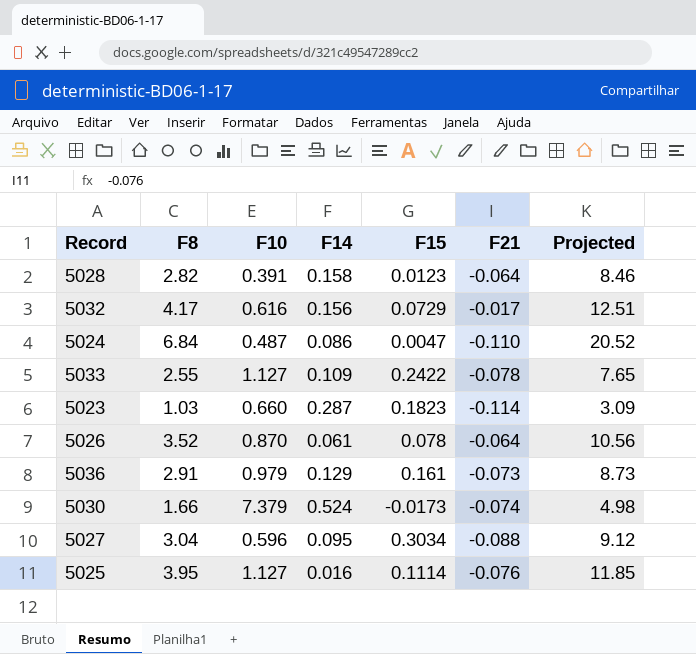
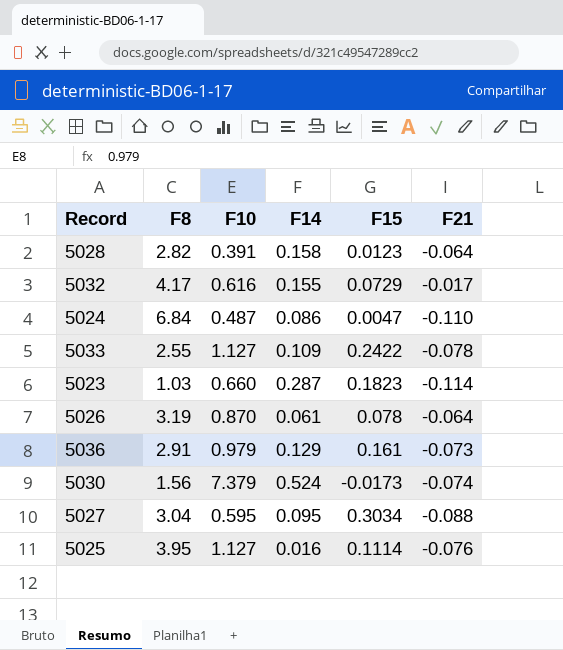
column Projected | formula: [F8] * 3 -> none
5032 | F14: 0.156 -> 0.155
5026 | F8: 3.52 -> 3.19
5030 | F8: 1.66 -> 1.56
5027 | F10: 0.596 -> 0.595

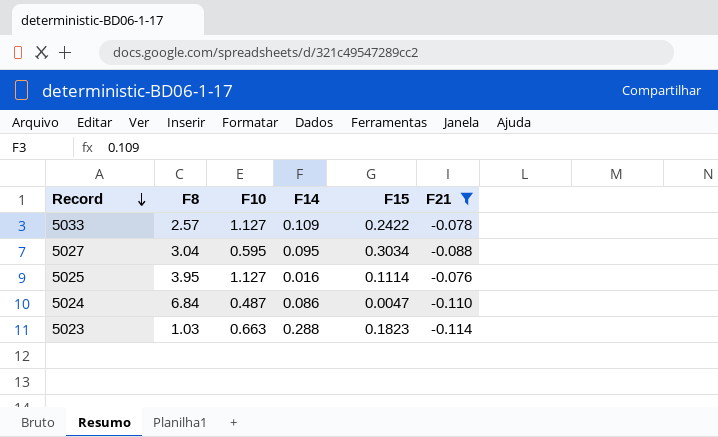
filter: none -> F21 <= -0.076
row order: none -> Record descending
5033 | F8: 2.55 -> 2.57
5023 | F10: 0.660 -> 0.663
5023 | F14: 0.287 -> 0.288

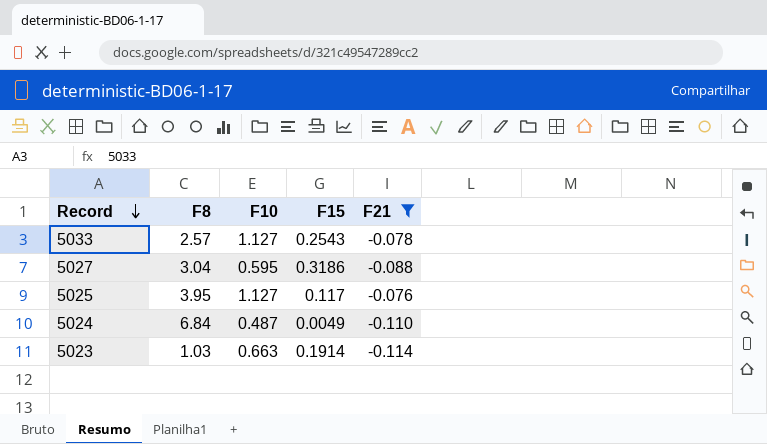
column F14 | position: 4 -> none
5033 | F15: 0.2422 -> 0.2543
5027 | F15: 0.3034 -> 0.3186
5025 | F15: 0.1114 -> 0.117
5024 | F15: 0.0047 -> 0.0049
5023 | F15: 0.1823 -> 0.1914

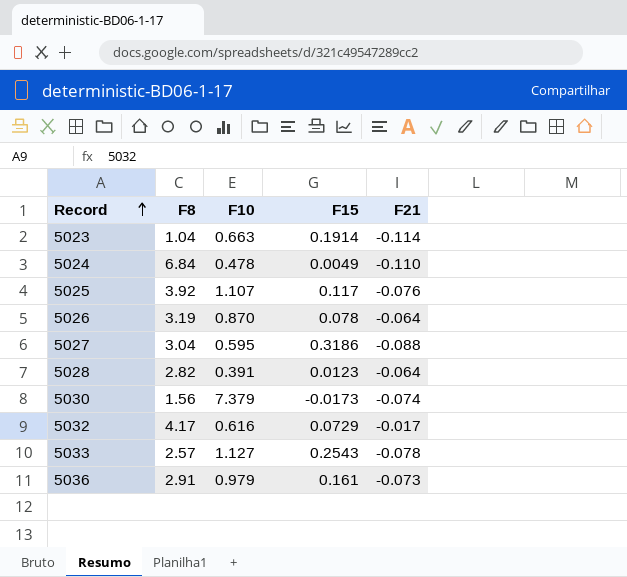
filter: F21 <= -0.076 -> none
row order: Record descending -> Record ascending
5023 | F8: 1.03 -> 1.04
5024 | F10: 0.487 -> 0.478
5025 | F8: 3.95 -> 3.92
5025 | F10: 1.127 -> 1.107

